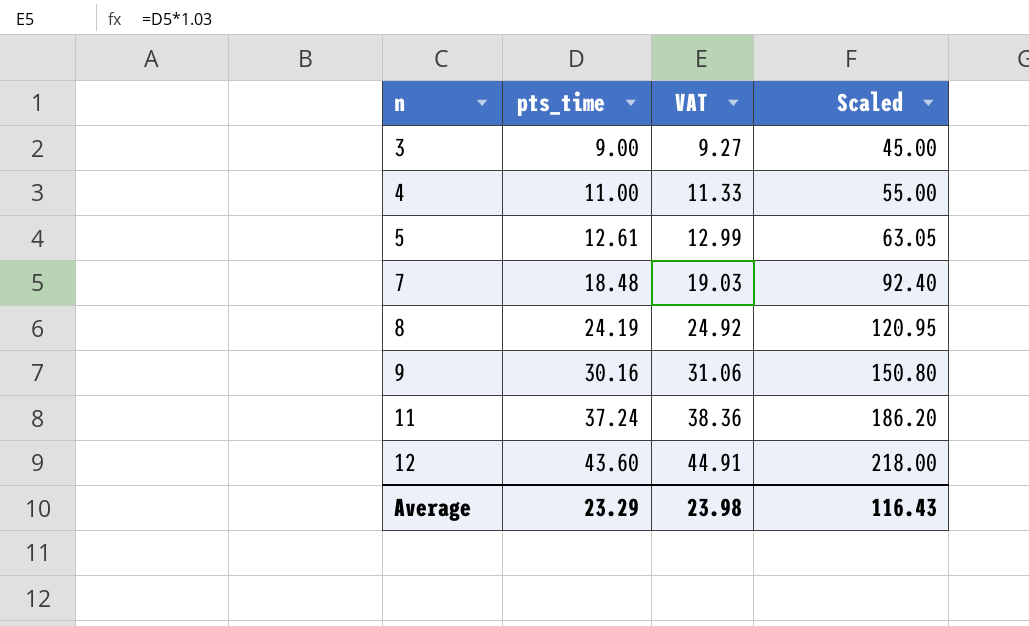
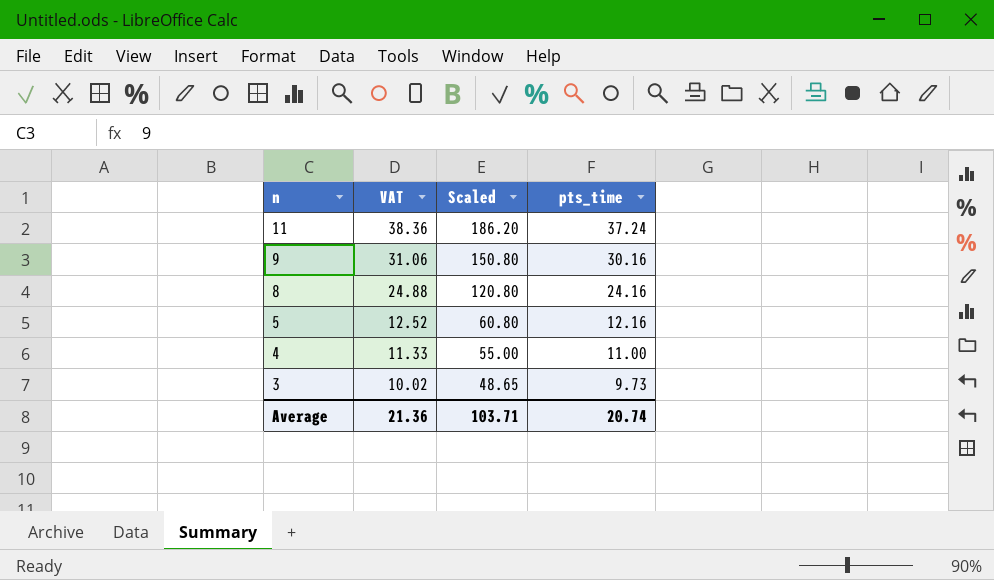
row order: n ascending -> n descending
column pts_time | position: 2 -> 4
row 7: 18.48 | 19.03 | 92.40 -> none
row 12: 43.60 | 44.91 | 218.00 -> none
8 | VAT: 24.92 -> 24.88
8 | Scaled: 120.95 -> 120.80
8 | pts_time: 24.19 -> 24.16
5 | VAT: 12.99 -> 12.52
5 | Scaled: 63.05 -> 60.80
5 | pts_time: 12.61 -> 12.16
3 | VAT: 9.27 -> 10.02
3 | Scaled: 45.00 -> 48.65
3 | pts_time: 9.00 -> 9.73
Average | VAT: 23.98 -> 21.36
Average | Scaled: 116.43 -> 103.71
Average | pts_time: 23.29 -> 20.74

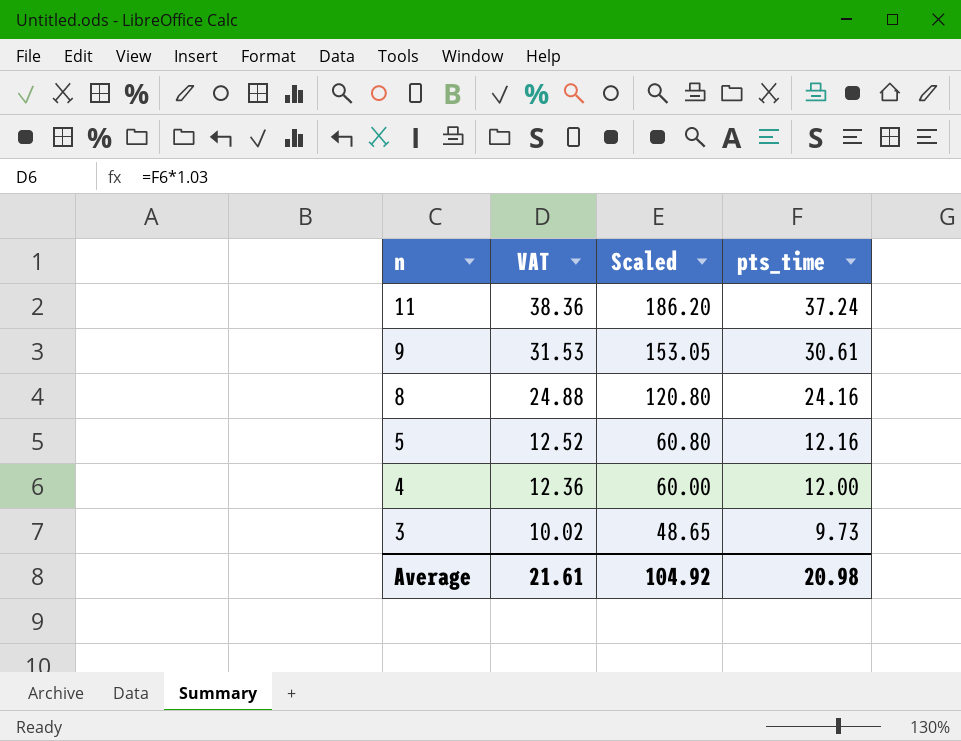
9 | VAT: 31.06 -> 31.53
9 | Scaled: 150.80 -> 153.05
9 | pts_time: 30.16 -> 30.61
4 | VAT: 11.33 -> 12.36
4 | Scaled: 55.00 -> 60.00
4 | pts_time: 11.00 -> 12.00
Average | VAT: 21.36 -> 21.61
Average | Scaled: 103.71 -> 104.92
Average | pts_time: 20.74 -> 20.98

